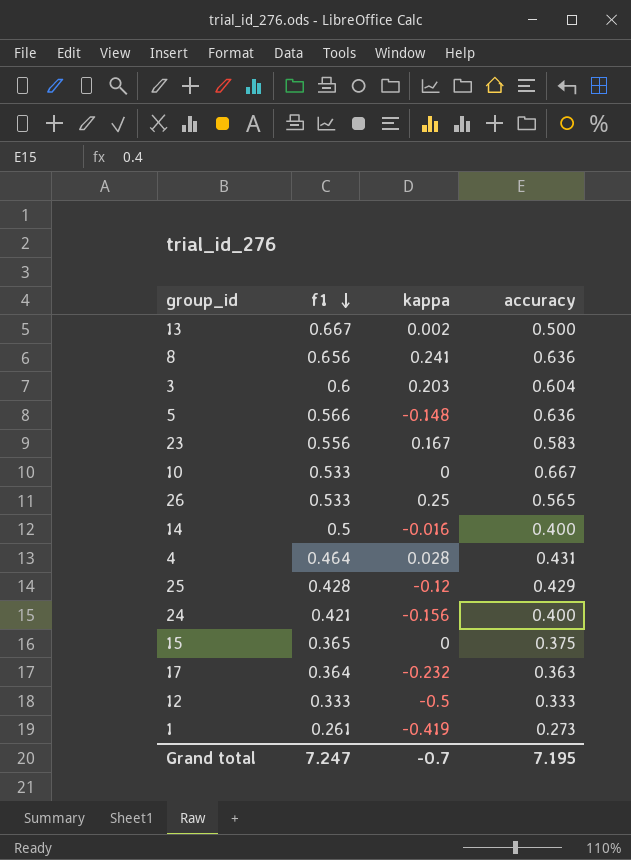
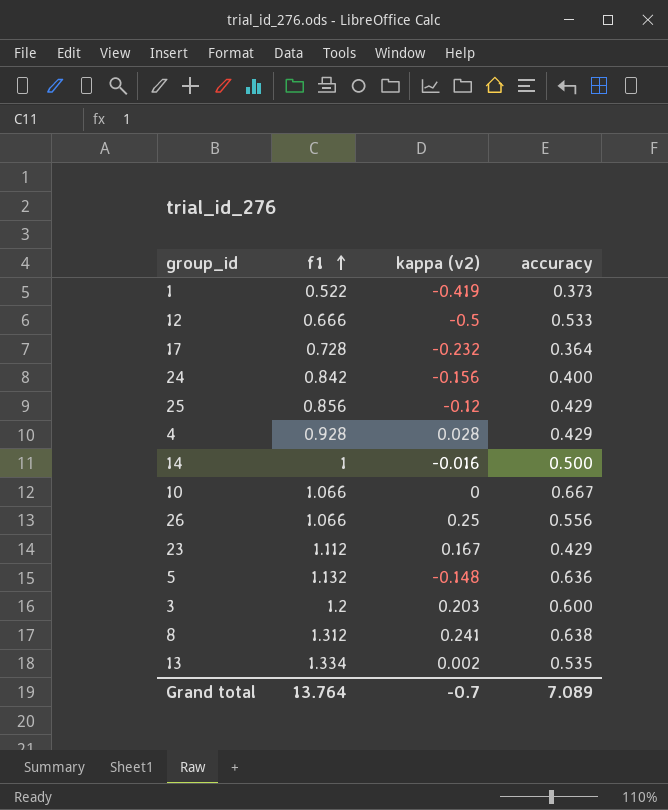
row order: f1 descending -> f1 ascending
column name: kappa -> kappa (v2)
row 15: 0.365 | 0 | 0.375 -> none
1 | f1: 0.261 -> 0.522
1 | accuracy: 0.273 -> 0.373
12 | f1: 0.333 -> 0.666
12 | accuracy: 0.333 -> 0.533
17 | f1: 0.364 -> 0.728
17 | accuracy: 0.363 -> 0.364
24 | f1: 0.421 -> 0.842
25 | f1: 0.428 -> 0.856
4 | f1: 0.464 -> 0.928
4 | accuracy: 0.431 -> 0.429
14 | f1: 0.5 -> 1
14 | accuracy: 0.400 -> 0.500
10 | f1: 0.533 -> 1.066
26 | f1: 0.533 -> 1.066
26 | accuracy: 0.565 -> 0.556
23 | f1: 0.556 -> 1.112
23 | accuracy: 0.583 -> 0.429
5 | f1: 0.566 -> 1.132
3 | f1: 0.6 -> 1.2
3 | accuracy: 0.604 -> 0.600
8 | f1: 0.656 -> 1.312
8 | accuracy: 0.636 -> 0.638
13 | f1: 0.667 -> 1.334
13 | accuracy: 0.500 -> 0.535
Grand total | f1: 7.247 -> 13.764
Grand total | accuracy: 7.195 -> 7.089

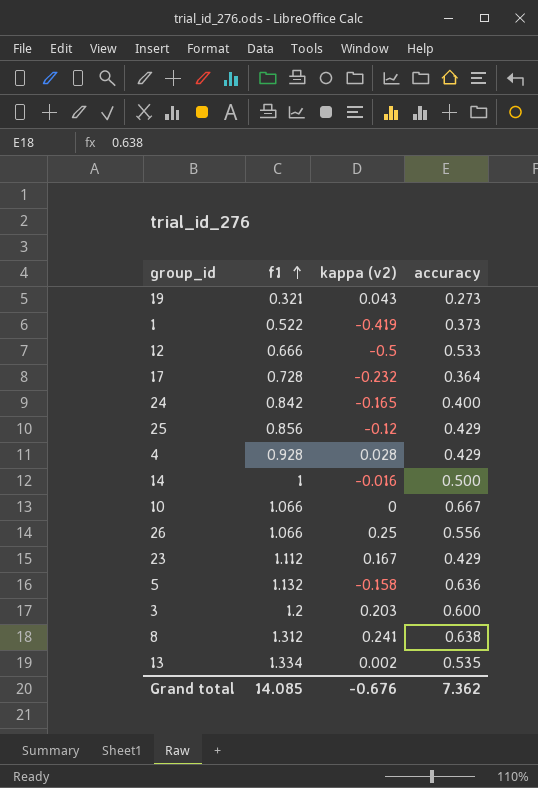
row 19: none -> 0.321 | 0.043 | 0.273
24 | kappa (v2): -0.156 -> -0.165
5 | kappa (v2): -0.148 -> -0.158
Grand total | f1: 13.764 -> 14.085
Grand total | kappa (v2): -0.7 -> -0.676
Grand total | accuracy: 7.089 -> 7.362

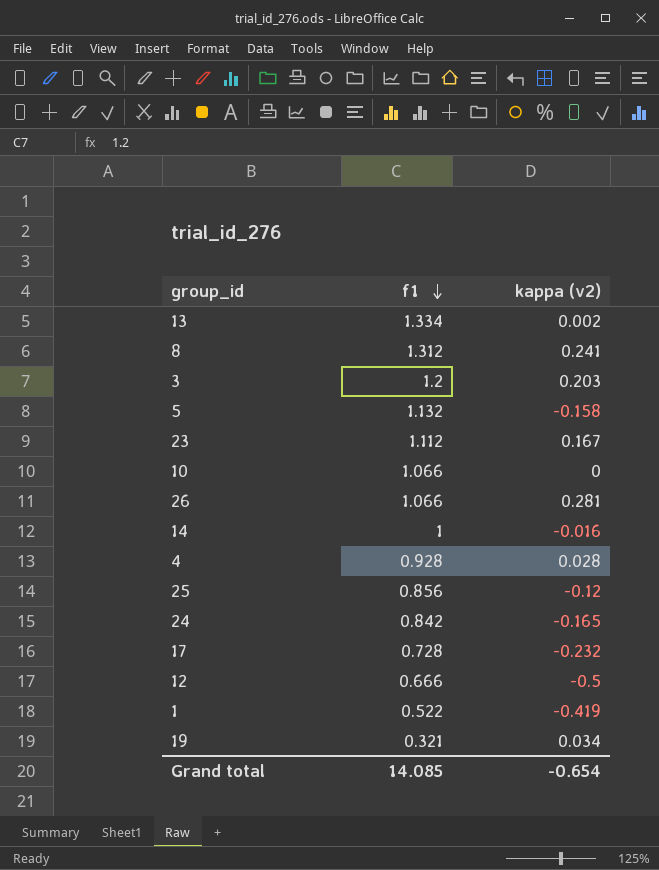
row order: f1 ascending -> f1 descending
column accuracy | position: 4 -> none
26 | kappa (v2): 0.25 -> 0.281
19 | kappa (v2): 0.043 -> 0.034
Grand total | kappa (v2): -0.676 -> -0.654

